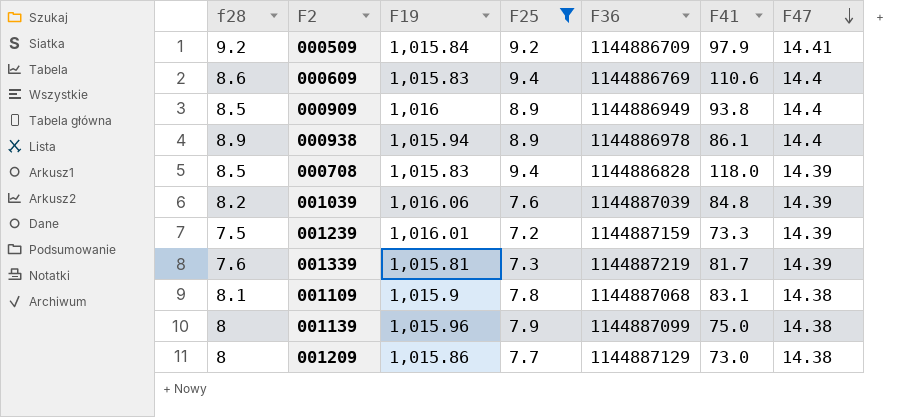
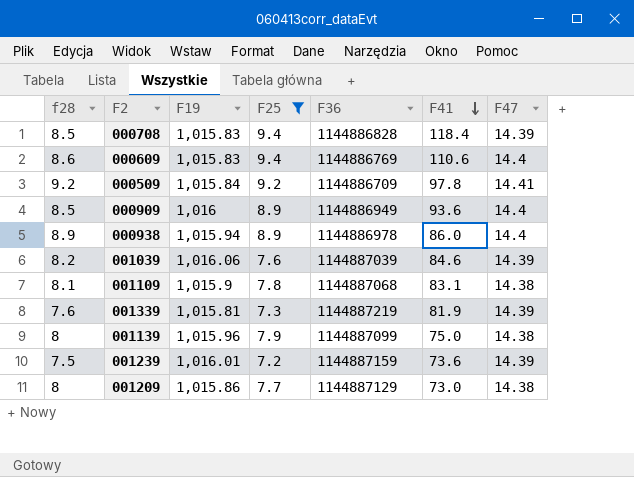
row order: F47 descending -> F41 descending
000708 | F41: 118.0 -> 118.4
000509 | F41: 97.9 -> 97.8
000909 | F41: 93.8 -> 93.6
000938 | F41: 86.1 -> 86.0
001039 | F41: 84.8 -> 84.6
001339 | F41: 81.7 -> 81.9
001239 | F41: 73.3 -> 73.6

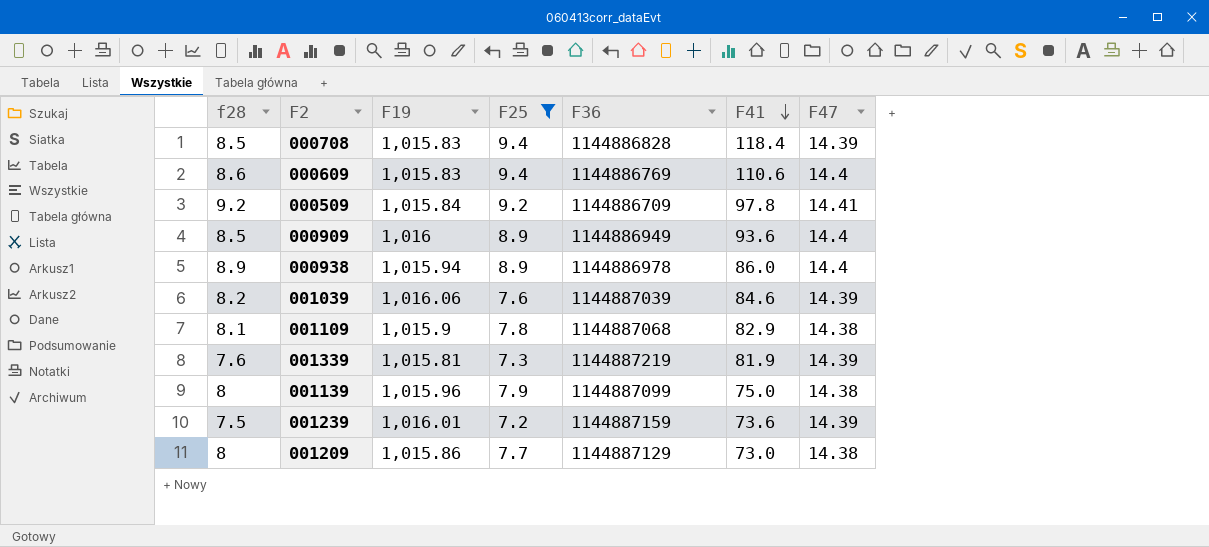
001109 | F41: 83.1 -> 82.9

